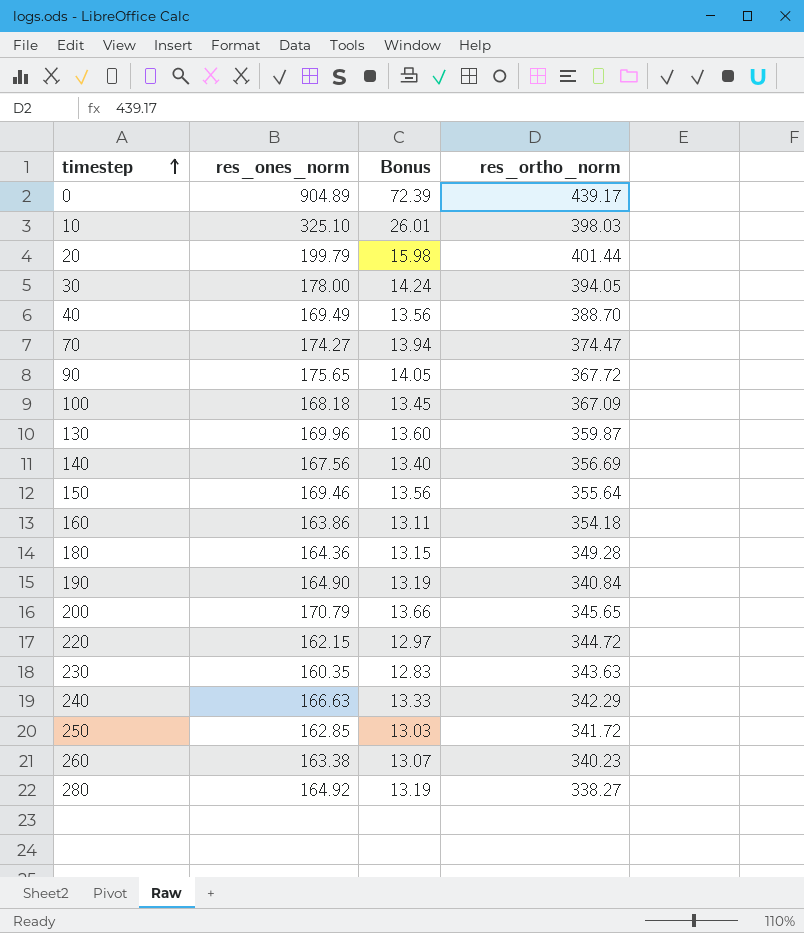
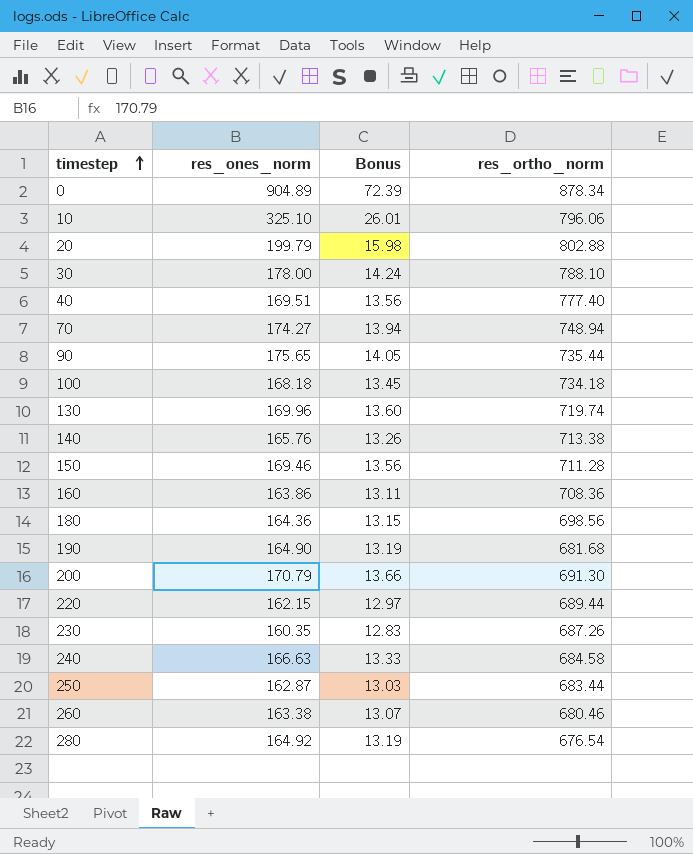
0 | res_ortho_norm: 439.17 -> 878.34
10 | res_ortho_norm: 398.03 -> 796.06
20 | res_ortho_norm: 401.44 -> 802.88
30 | res_ortho_norm: 394.05 -> 788.10
40 | res_ones_norm: 169.49 -> 169.51
40 | res_ortho_norm: 388.70 -> 777.40
70 | res_ortho_norm: 374.47 -> 748.94
90 | res_ortho_norm: 367.72 -> 735.44
100 | res_ortho_norm: 367.09 -> 734.18
130 | res_ortho_norm: 359.87 -> 719.74
140 | res_ones_norm: 167.56 -> 165.76
140 | Bonus: 13.40 -> 13.26
140 | res_ortho_norm: 356.69 -> 713.38
150 | res_ortho_norm: 355.64 -> 711.28
160 | res_ortho_norm: 354.18 -> 708.36
180 | res_ortho_norm: 349.28 -> 698.56
190 | res_ortho_norm: 340.84 -> 681.68
200 | res_ortho_norm: 345.65 -> 691.30
220 | res_ortho_norm: 344.72 -> 689.44
230 | res_ortho_norm: 343.63 -> 687.26
240 | res_ortho_norm: 342.29 -> 684.58
250 | res_ones_norm: 162.85 -> 162.87
250 | res_ortho_norm: 341.72 -> 683.44
260 | res_ortho_norm: 340.23 -> 680.46
280 | res_ortho_norm: 338.27 -> 676.54

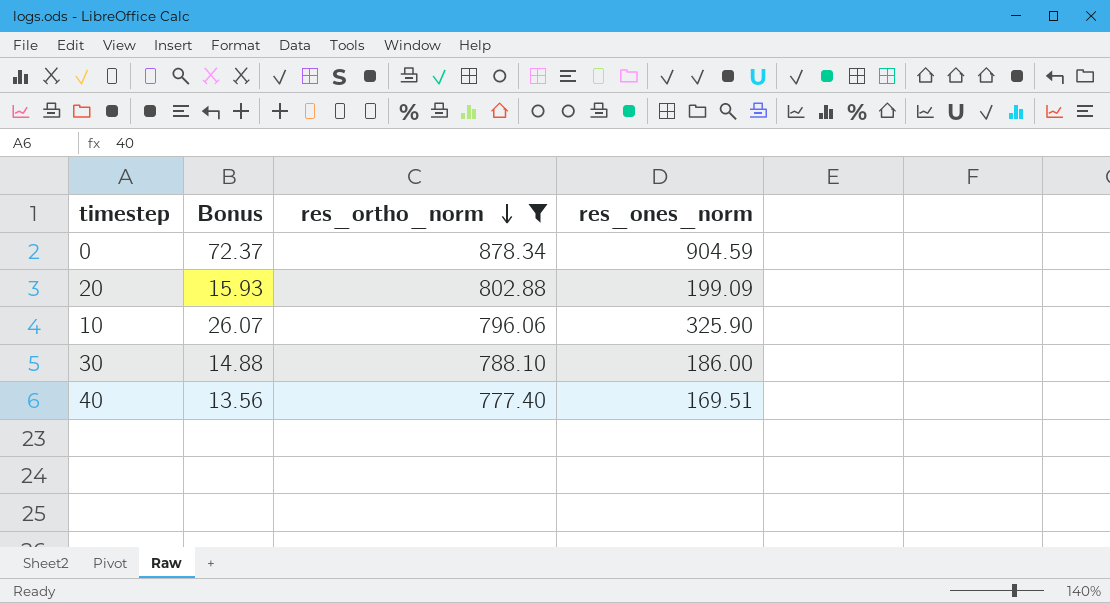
filter: none -> res_ortho_norm >= 777.40
row order: timestep ascending -> res_ortho_norm descending
column res_ones_norm | position: 2 -> 4
0 | Bonus: 72.39 -> 72.37
0 | res_ones_norm: 904.89 -> 904.59
20 | Bonus: 15.98 -> 15.93
20 | res_ones_norm: 199.79 -> 199.09
10 | Bonus: 26.01 -> 26.07
10 | res_ones_norm: 325.10 -> 325.90
30 | Bonus: 14.24 -> 14.88
30 | res_ones_norm: 178.00 -> 186.00

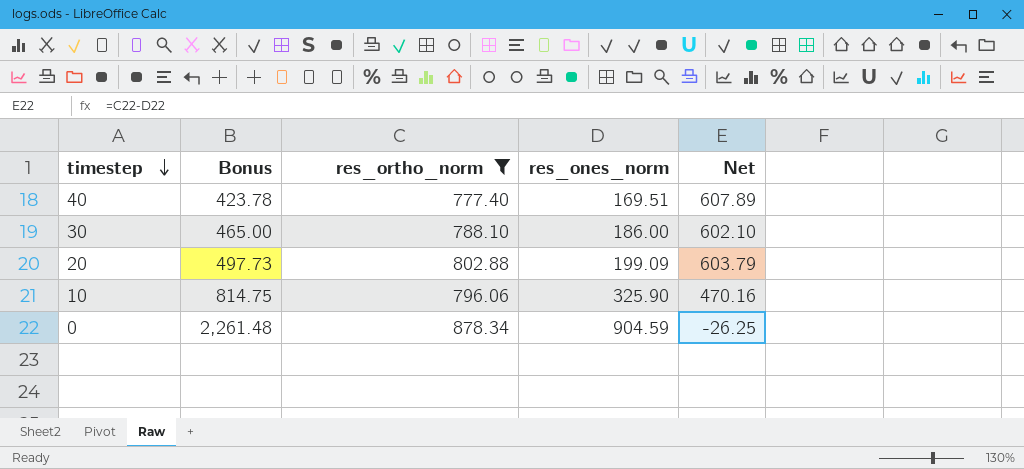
row order: res_ortho_norm descending -> timestep descending
column Bonus | formula: [res_ones_norm] * 0.08 -> [res_ones_norm] * 2.5
column Net | formula: none -> [res_ortho_norm] - [res_ones_norm]

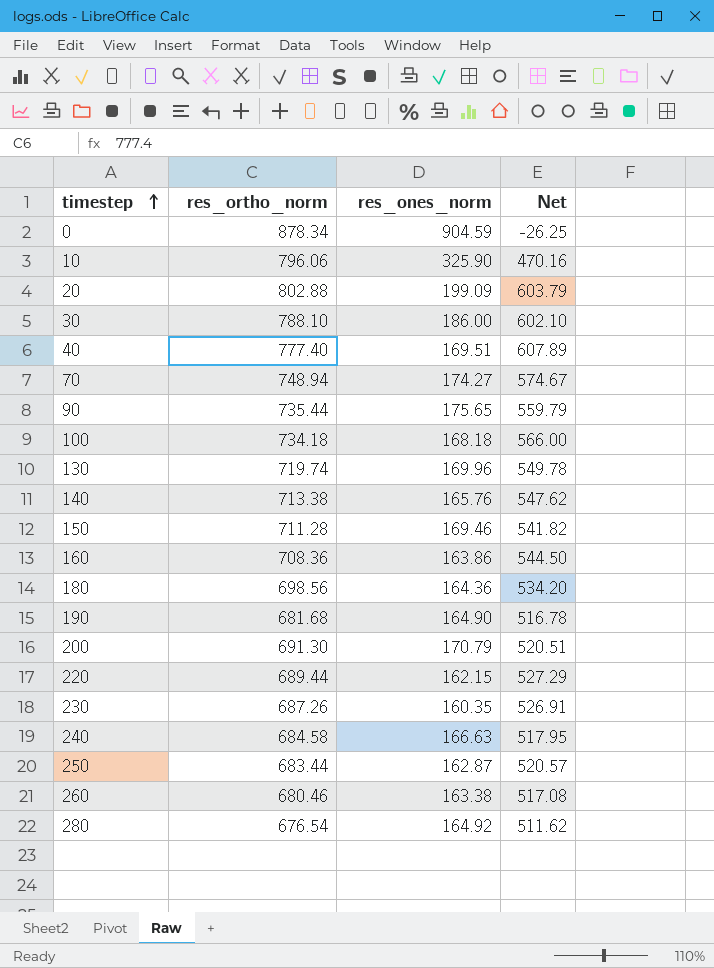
filter: res_ortho_norm >= 777.40 -> none
row order: timestep descending -> timestep ascending
column Bonus | formula: [res_ones_norm] * 2.5 -> none

